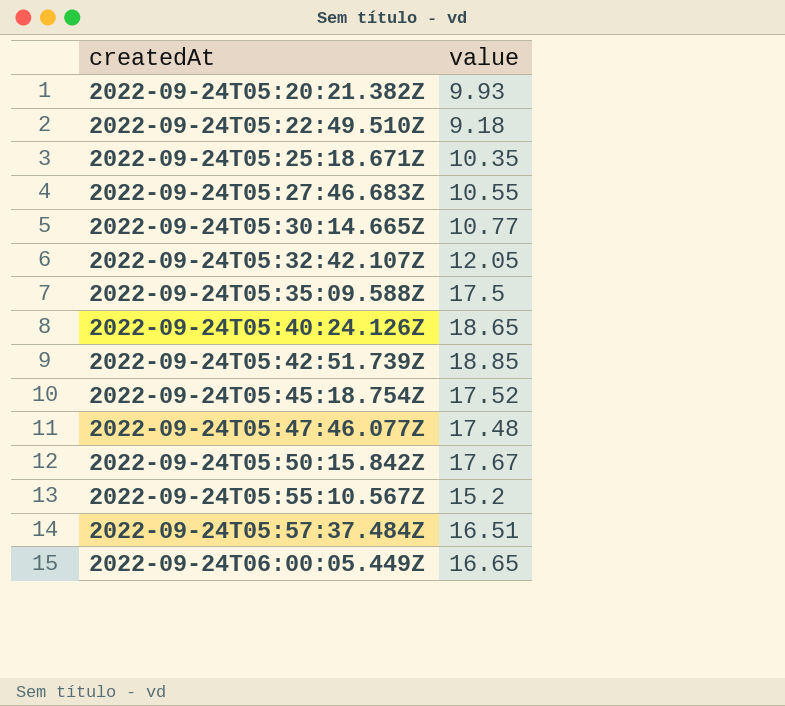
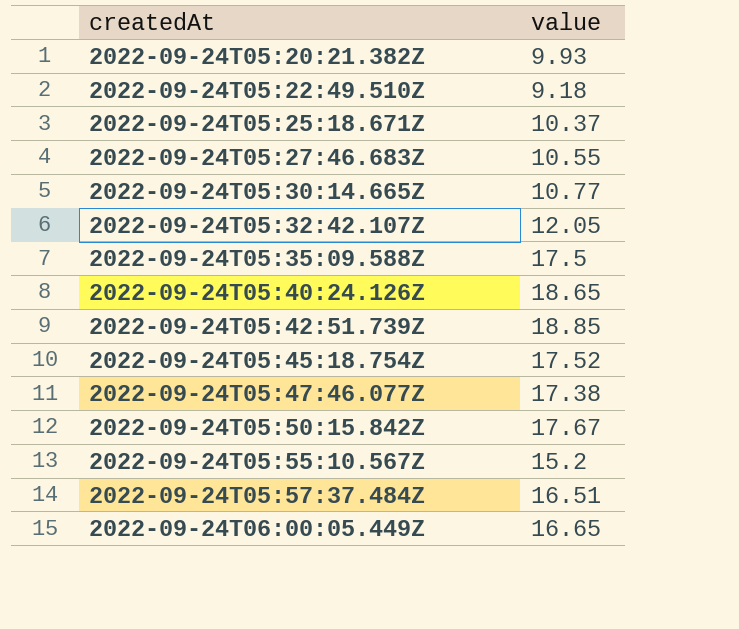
2022-09-24T05:25:18.671Z | value: 10.35 -> 10.37
2022-09-24T05:47:46.077Z | value: 17.48 -> 17.38

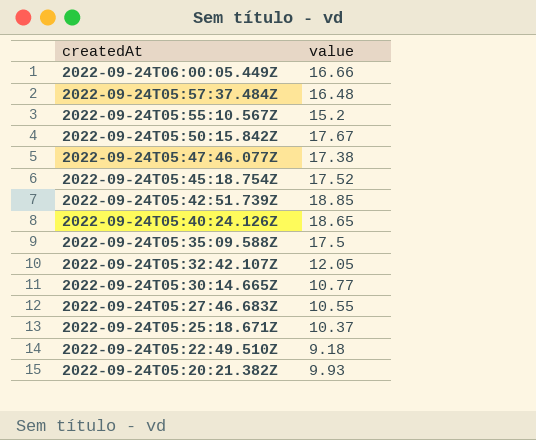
row order: createdAt ascending -> createdAt descending
2022-09-24T06:00:05.449Z | value: 16.65 -> 16.66
2022-09-24T05:57:37.484Z | value: 16.51 -> 16.48

